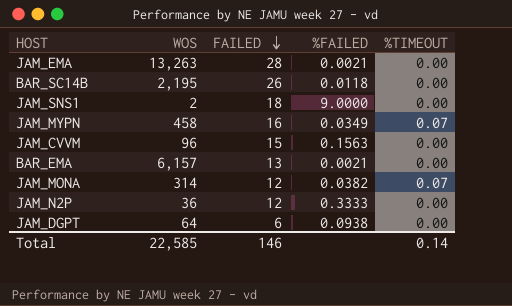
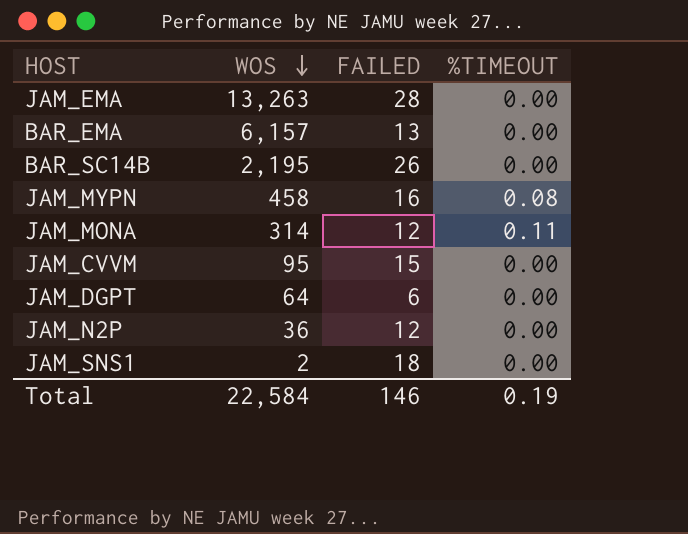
row order: FAILED descending -> WOS descending
column %FAILED | formula: [FAILED] / [WOS] -> none
JAM_MYPN | %TIMEOUT: 0.07 -> 0.08
JAM_MONA | %TIMEOUT: 0.07 -> 0.11
JAM_CVVM | WOS: 96 -> 95
Total | WOS: 22,585 -> 22,584
Total | %TIMEOUT: 0.14 -> 0.19

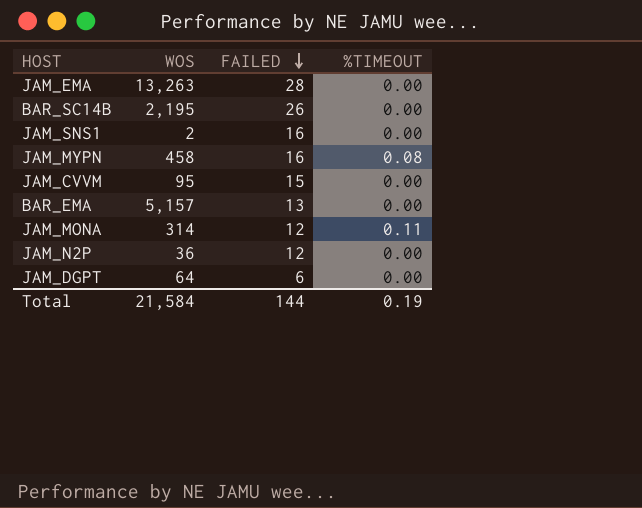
row order: WOS descending -> FAILED descending
JAM_SNS1 | FAILED: 18 -> 16
BAR_EMA | WOS: 6,157 -> 5,157
Total | WOS: 22,584 -> 21,584
Total | FAILED: 146 -> 144

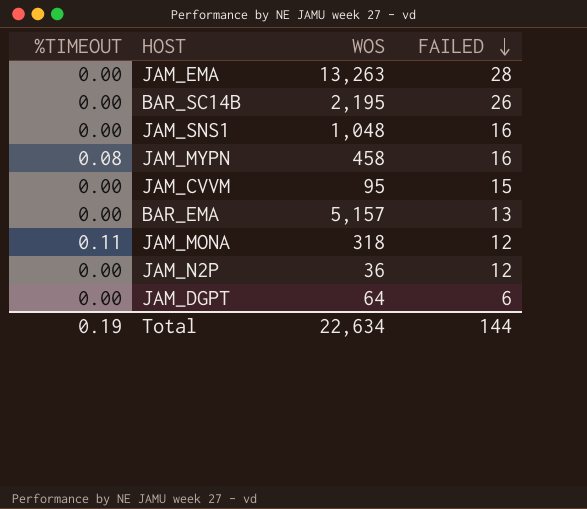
column %TIMEOUT | position: 4 -> 1
JAM_SNS1 | WOS: 2 -> 1,048
JAM_MONA | WOS: 314 -> 318
Total | WOS: 21,584 -> 22,634

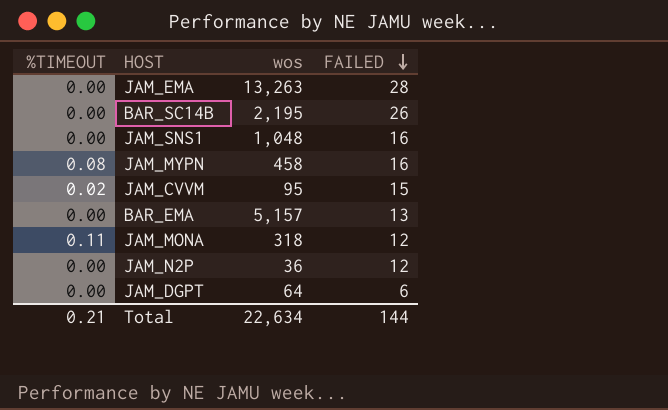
column name: WOS -> wos
JAM_CVVM | %TIMEOUT: 0.00 -> 0.02
Total | %TIMEOUT: 0.19 -> 0.21

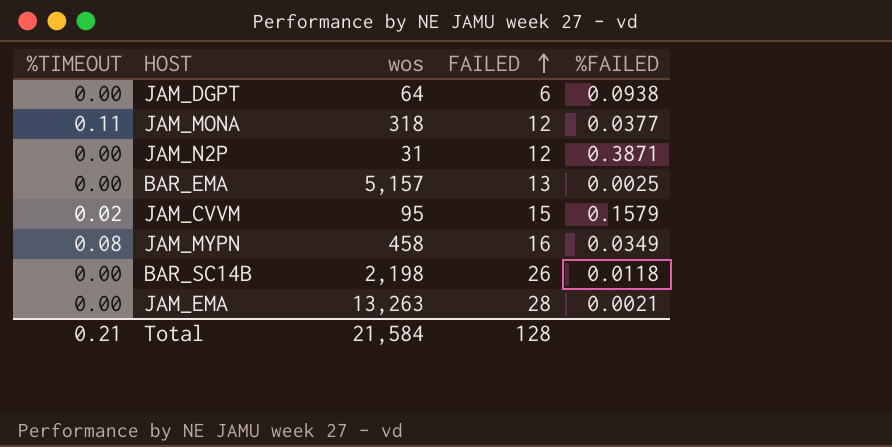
row order: FAILED descending -> FAILED ascending
column %FAILED | formula: none -> [FAILED] / [wos]
row JAM_SNS1: 0.00 | 1,048 | 16 -> none
JAM_N2P | wos: 36 -> 31
BAR_SC14B | wos: 2,195 -> 2,198
Total | wos: 22,634 -> 21,584
Total | FAILED: 144 -> 128

